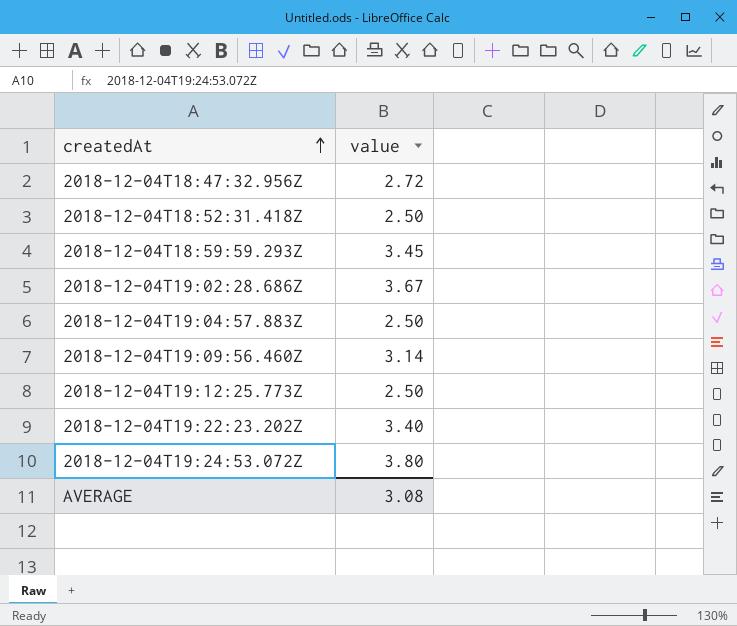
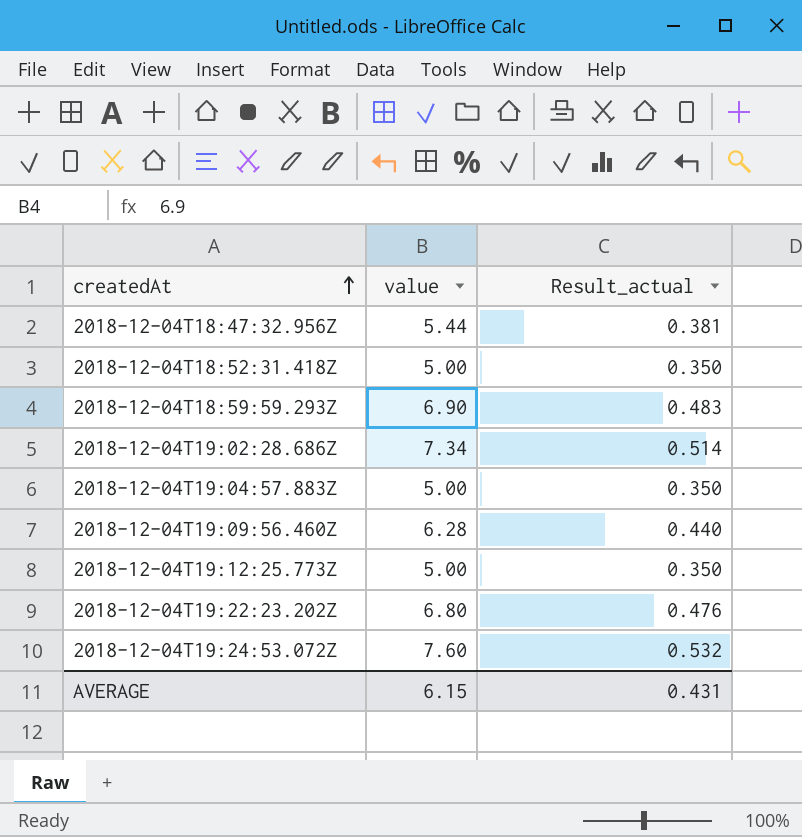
column Result_actual | formula: none -> [value] * 0.07
2018-12-04T18:47:32.956Z | value: 2.72 -> 5.44
2018-12-04T18:52:31.418Z | value: 2.50 -> 5.00
2018-12-04T18:59:59.293Z | value: 3.45 -> 6.90
2018-12-04T19:02:28.686Z | value: 3.67 -> 7.34
2018-12-04T19:04:57.883Z | value: 2.50 -> 5.00
2018-12-04T19:09:56.460Z | value: 3.14 -> 6.28
2018-12-04T19:12:25.773Z | value: 2.50 -> 5.00
2018-12-04T19:22:23.202Z | value: 3.40 -> 6.80
2018-12-04T19:24:53.072Z | value: 3.80 -> 7.60
AVERAGE | value: 3.08 -> 6.15

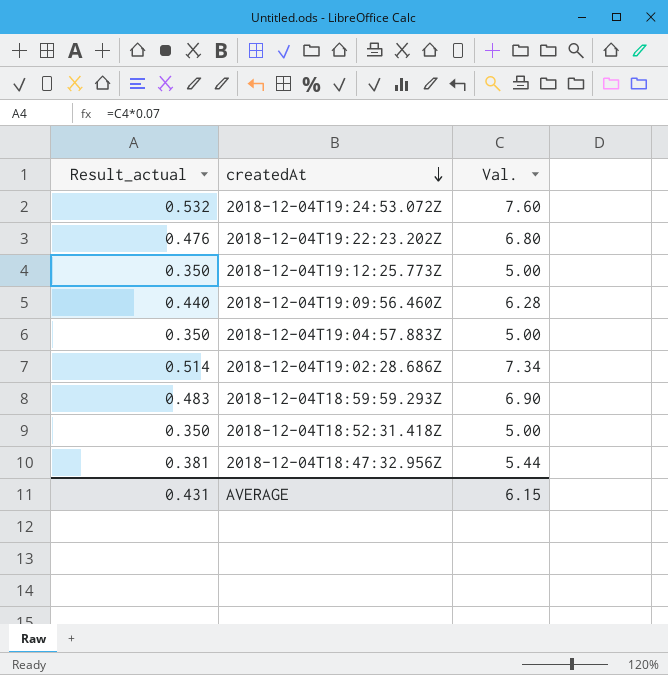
row order: createdAt ascending -> createdAt descending
column Result_actual | position: 3 -> 1
column name: value -> Val.

